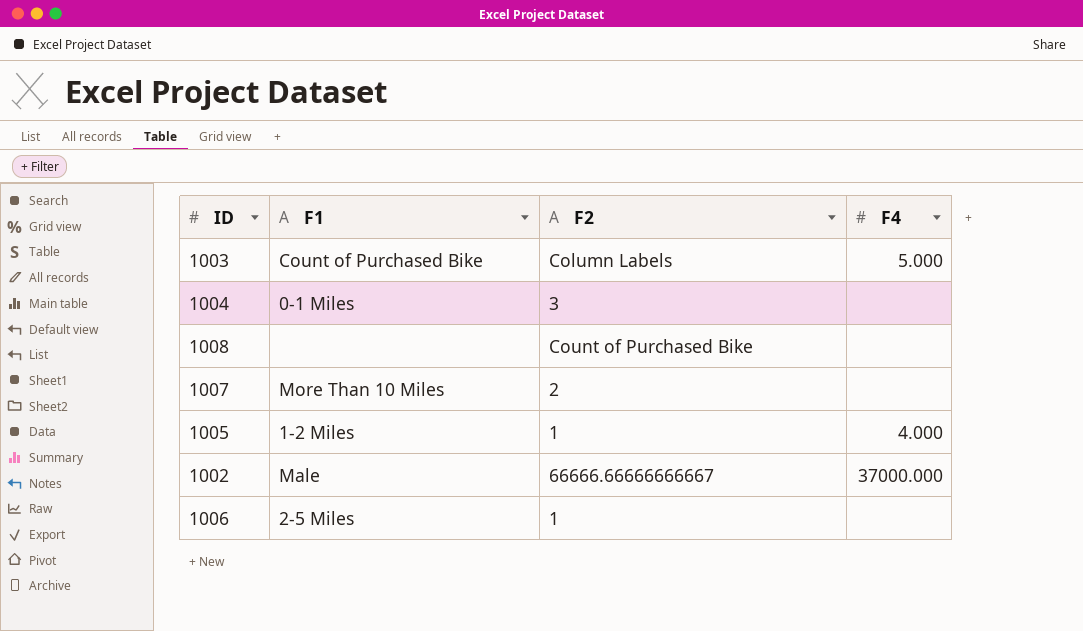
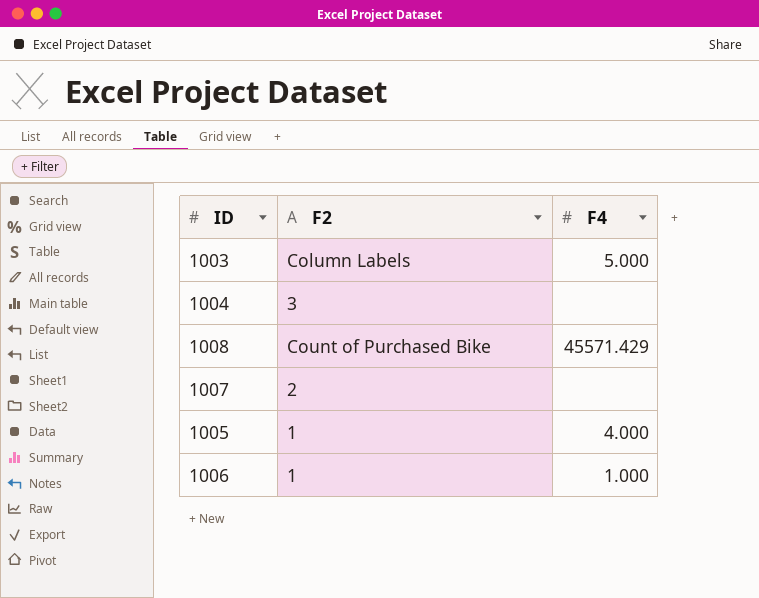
column F1 | position: 2 -> none
row 1002: Male | 66666.66666666667 | 37000.000 -> none
1008 | F4: none -> 45571.429
1006 | F4: none -> 1.000

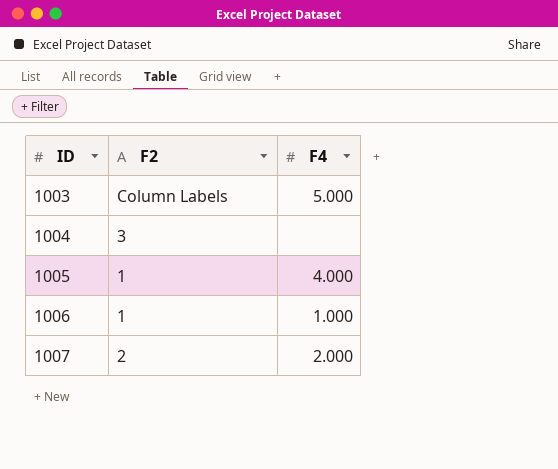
row order: none -> ID ascending
row 1008: Count of Purchased Bike | 45571.429 -> none
1007 | F4: none -> 2.000

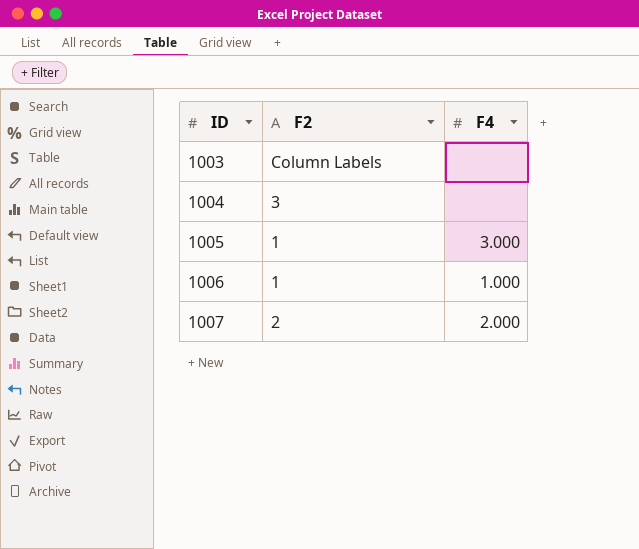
1003 | F4: 5.000 -> none
1005 | F4: 4.000 -> 3.000

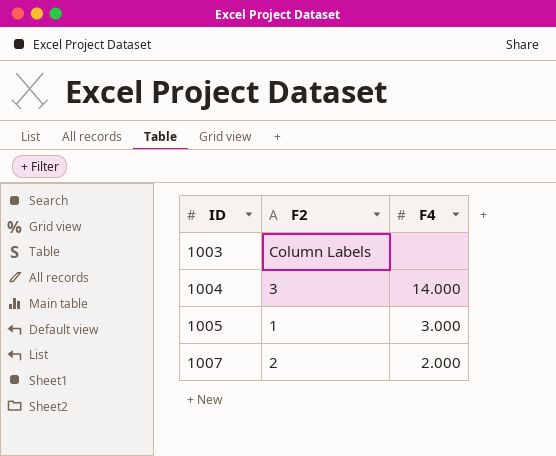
row 1006: 1 | 1.000 -> none
1004 | F4: none -> 14.000

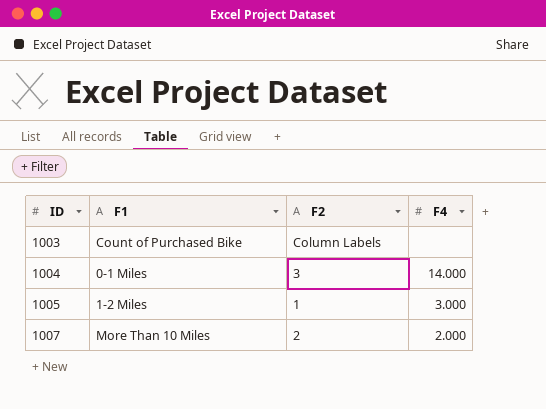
column F1 | position: none -> 2

